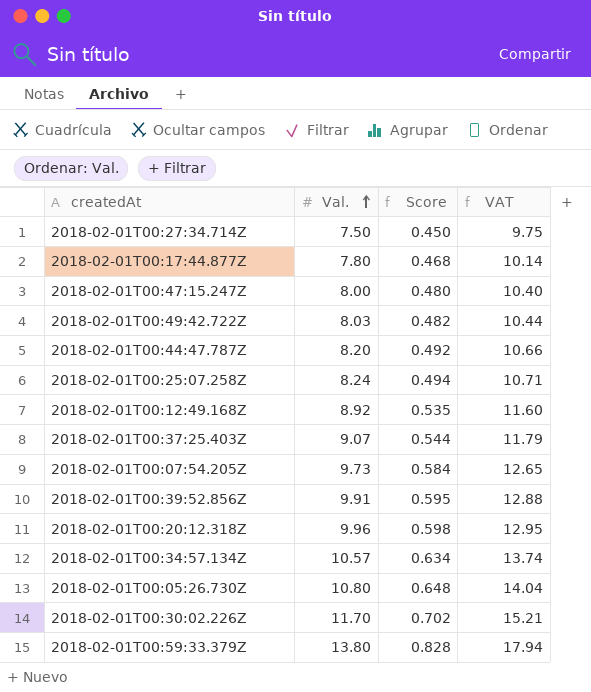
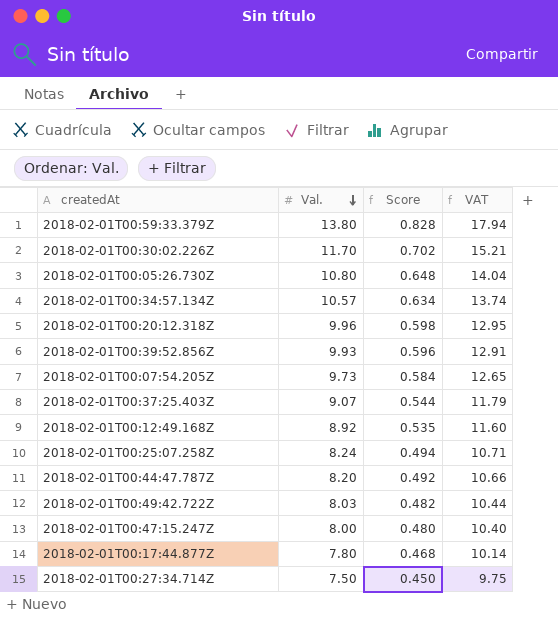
row order: Val. ascending -> Val. descending
2018-02-01T00:39:52.856Z | Val.: 9.91 -> 9.93
2018-02-01T00:39:52.856Z | Score: 0.595 -> 0.596
2018-02-01T00:39:52.856Z | VAT: 12.88 -> 12.91

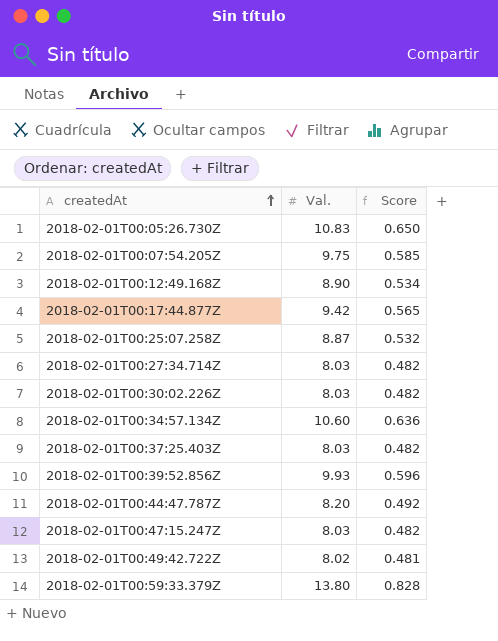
row order: Val. descending -> createdAt ascending
column VAT | formula: [Val.] * 1.3 -> none
row 2018-02-01T00:20:12.318Z: 9.96 | 0.598 | 12.95 -> none
2018-02-01T00:05:26.730Z | Val.: 10.80 -> 10.83
2018-02-01T00:05:26.730Z | Score: 0.648 -> 0.650
2018-02-01T00:07:54.205Z | Val.: 9.73 -> 9.75
2018-02-01T00:07:54.205Z | Score: 0.584 -> 0.585
2018-02-01T00:12:49.168Z | Val.: 8.92 -> 8.90
2018-02-01T00:12:49.168Z | Score: 0.535 -> 0.534
2018-02-01T00:17:44.877Z | Val.: 7.80 -> 9.42
2018-02-01T00:17:44.877Z | Score: 0.468 -> 0.565
2018-02-01T00:25:07.258Z | Val.: 8.24 -> 8.87
2018-02-01T00:25:07.258Z | Score: 0.494 -> 0.532
2018-02-01T00:27:34.714Z | Val.: 7.50 -> 8.03
2018-02-01T00:27:34.714Z | Score: 0.450 -> 0.482
2018-02-01T00:30:02.226Z | Val.: 11.70 -> 8.03
2018-02-01T00:30:02.226Z | Score: 0.702 -> 0.482
2018-02-01T00:34:57.134Z | Val.: 10.57 -> 10.60
2018-02-01T00:34:57.134Z | Score: 0.634 -> 0.636
2018-02-01T00:37:25.403Z | Val.: 9.07 -> 8.03
2018-02-01T00:37:25.403Z | Score: 0.544 -> 0.482
2018-02-01T00:47:15.247Z | Val.: 8.00 -> 8.03
2018-02-01T00:47:15.247Z | Score: 0.480 -> 0.482
2018-02-01T00:49:42.722Z | Val.: 8.03 -> 8.02
2018-02-01T00:49:42.722Z | Score: 0.482 -> 0.481

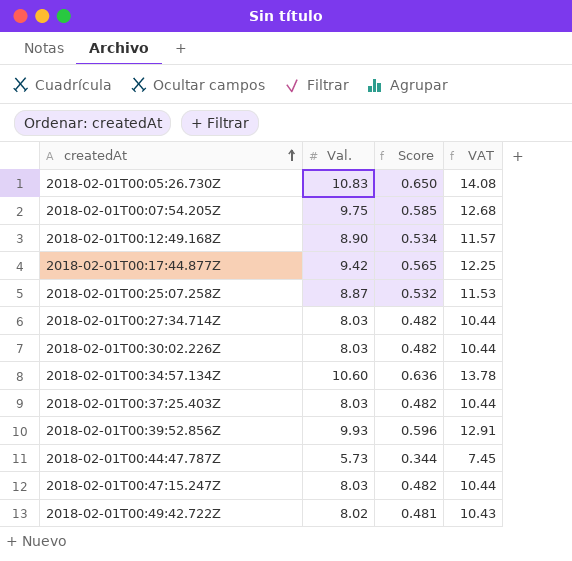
column VAT | formula: none -> [Val.] * 1.3
row 2018-02-01T00:59:33.379Z: 13.80 | 0.828 -> none
2018-02-01T00:44:47.787Z | Val.: 8.20 -> 5.73
2018-02-01T00:44:47.787Z | Score: 0.492 -> 0.344

